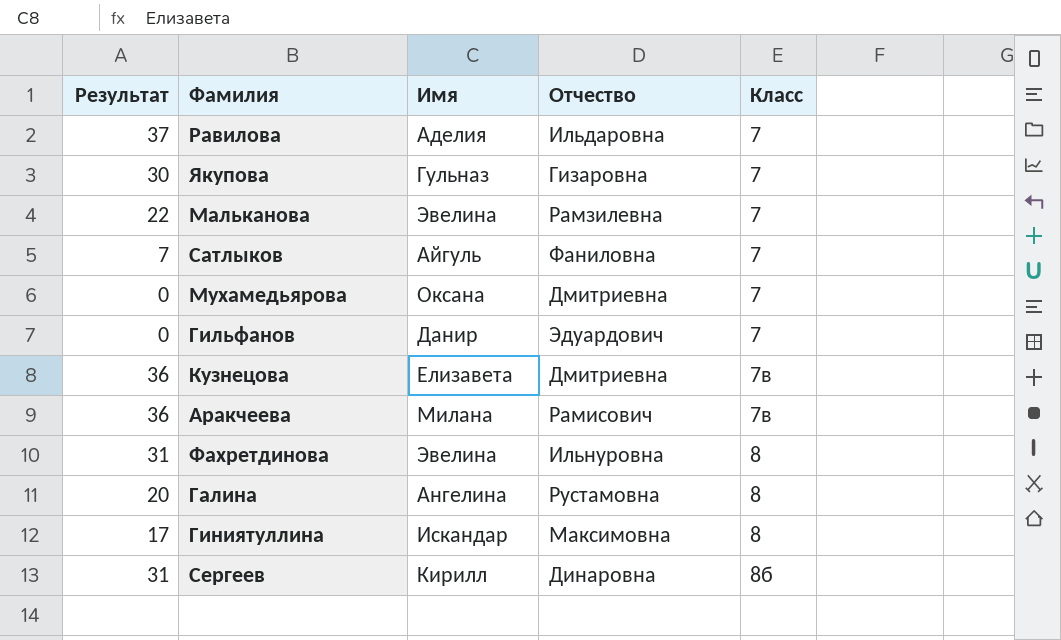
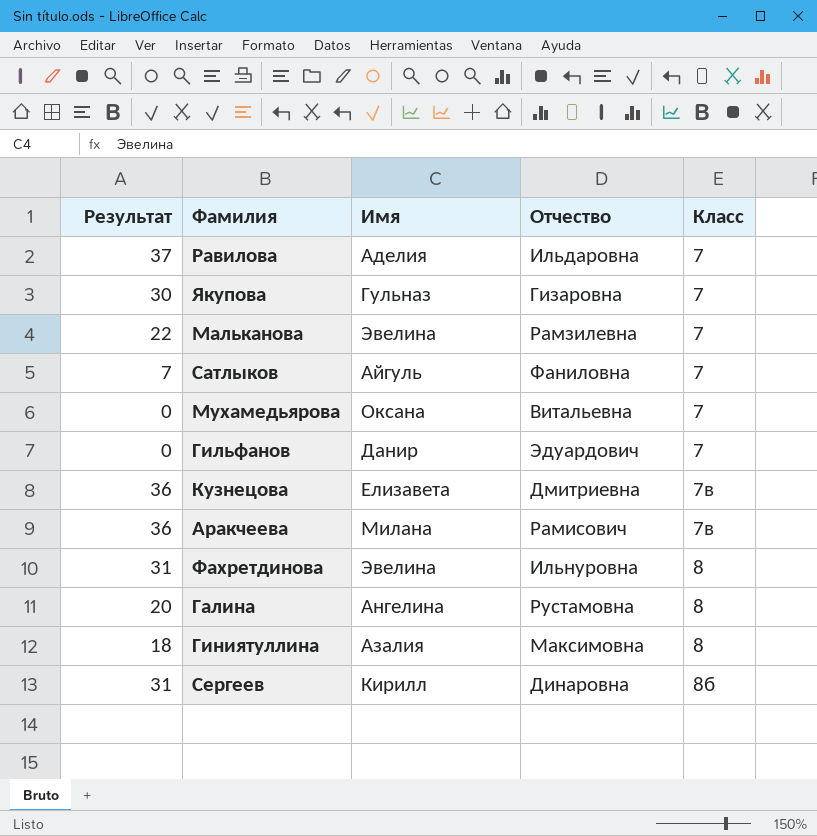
Мухамедьярова | Отчество: Дмитриевна -> Витальевна
Гиниятуллина | Результат: 17 -> 18
Гиниятуллина | Имя: Искандар -> Азалия

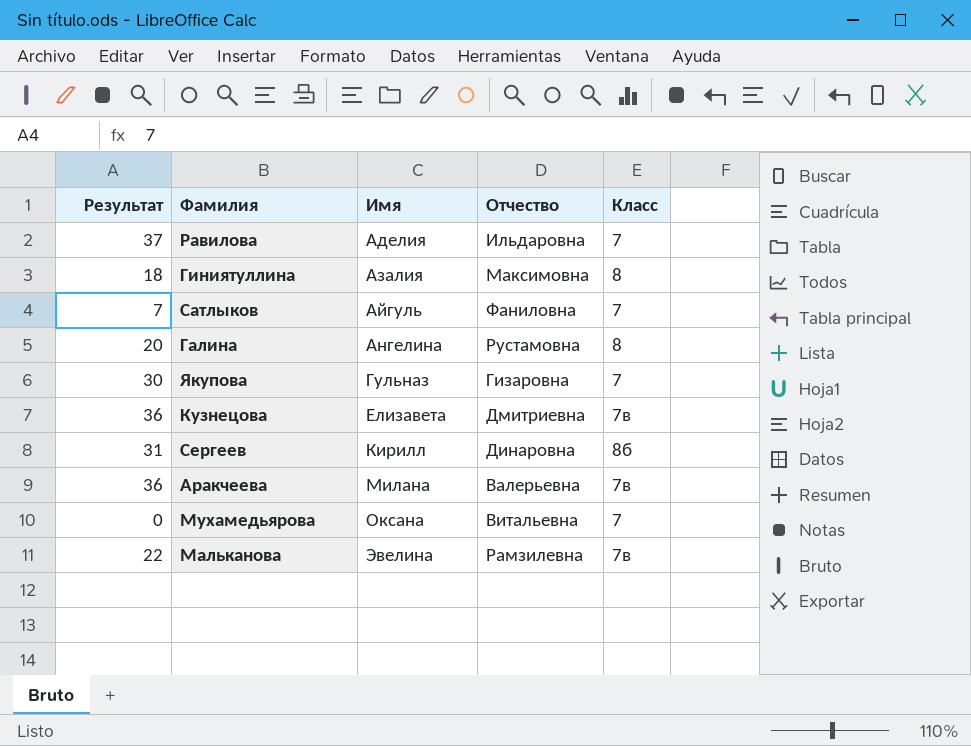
row order: Класс ascending -> Имя ascending
row Гильфанов: 0 | Данир | Эдуардович | 7 -> none
row Фахретдинова: 31 | Эвелина | Ильнуровна | 8 -> none
Аракчеева | Отчество: Рамисович -> Валерьевна
Мальканова | Класс: 7 -> 7в

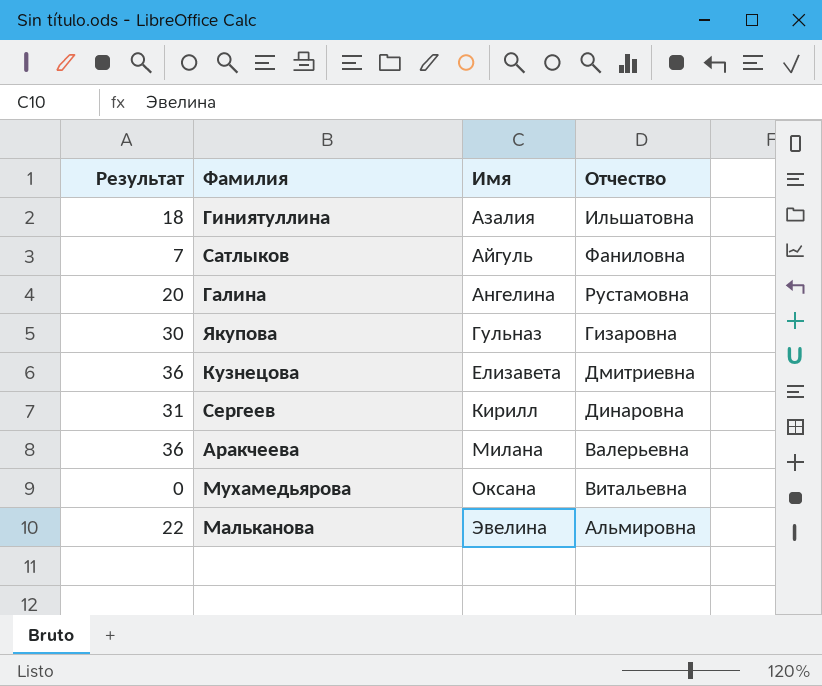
column Класс | position: 5 -> none
row Равилова: 37 | Аделия | Ильдаровна | 7 -> none
Гиниятуллина | Отчество: Максимовна -> Ильшатовна
Мальканова | Отчество: Рамзилевна -> Альмировна

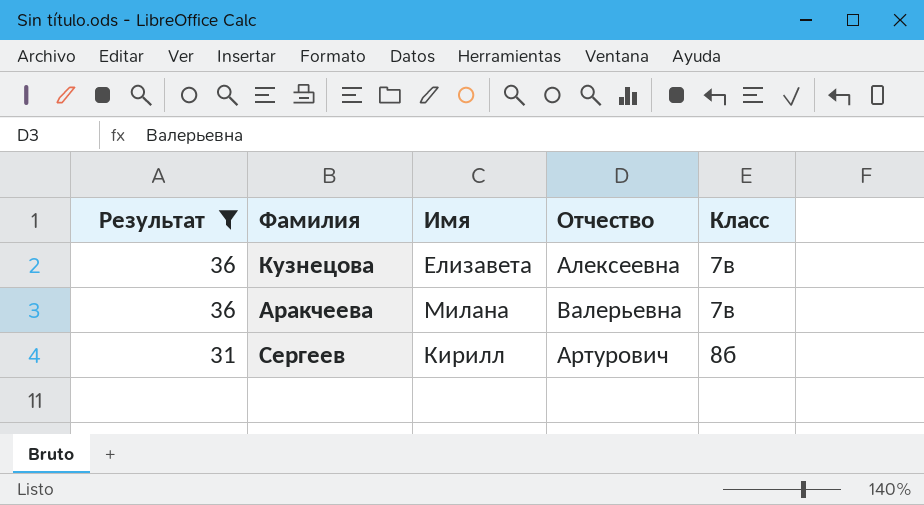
filter: none -> Результат >= 31
row order: Имя ascending -> Результат descending
column Класс | position: none -> 5
Кузнецова | Отчество: Дмитриевна -> Алексеевна
Сергеев | Отчество: Динаровна -> Артурович

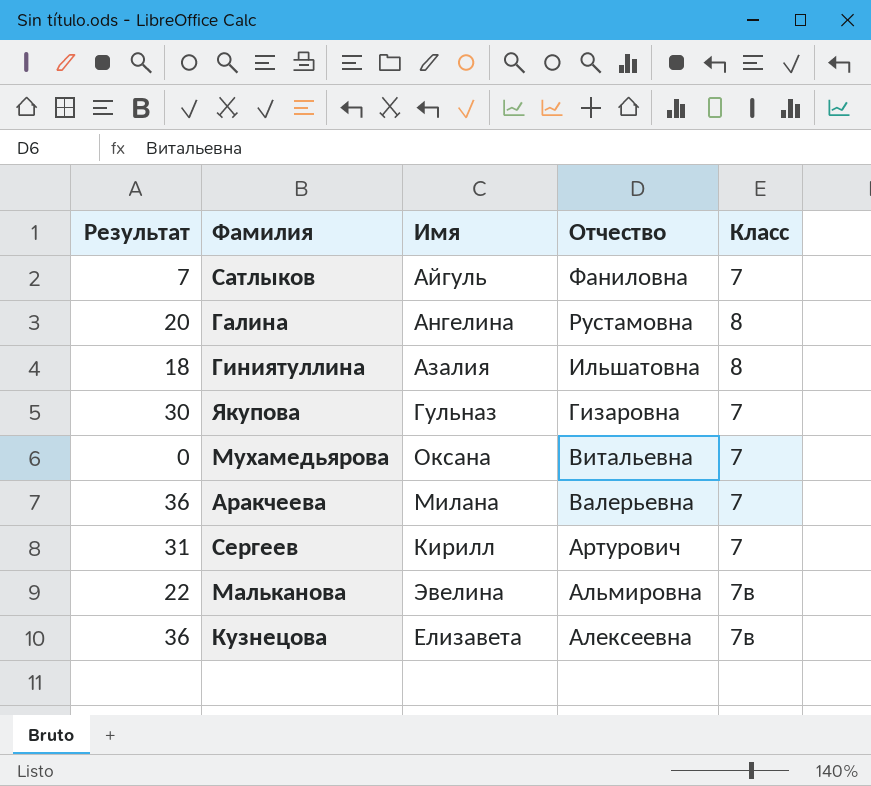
filter: Результат >= 31 -> none
row order: Результат descending -> Отчество descending
Аракчеева | Класс: 7в -> 7
Сергеев | Класс: 8б -> 7

